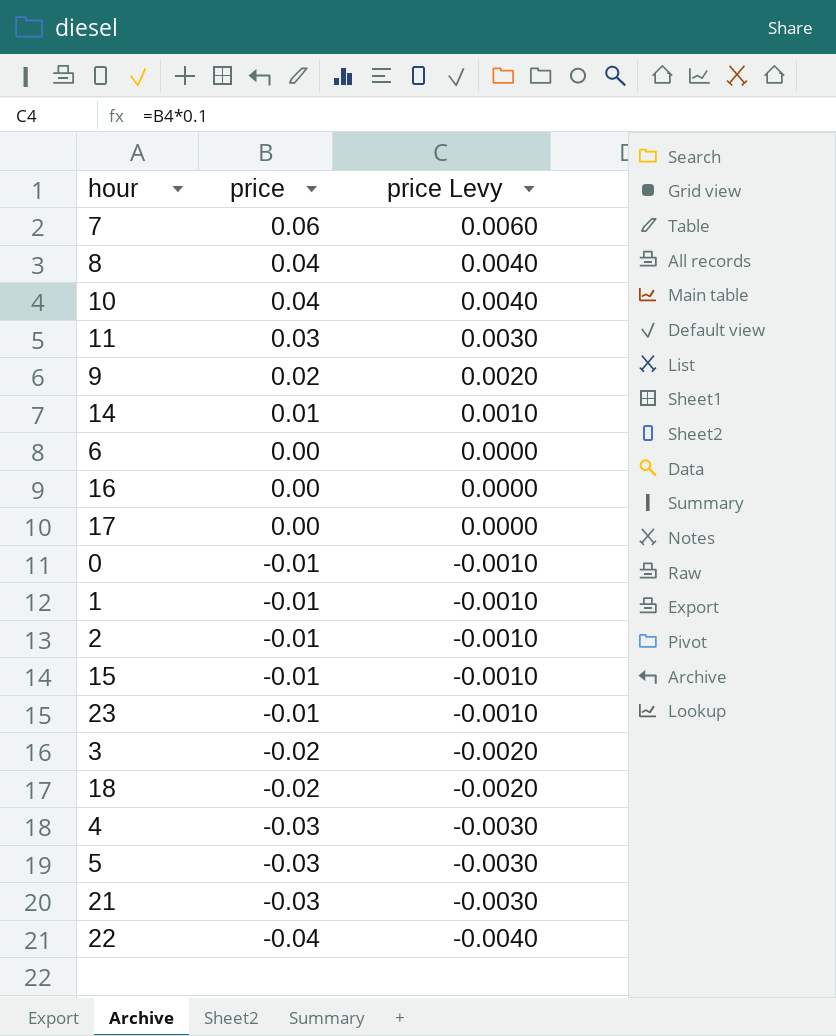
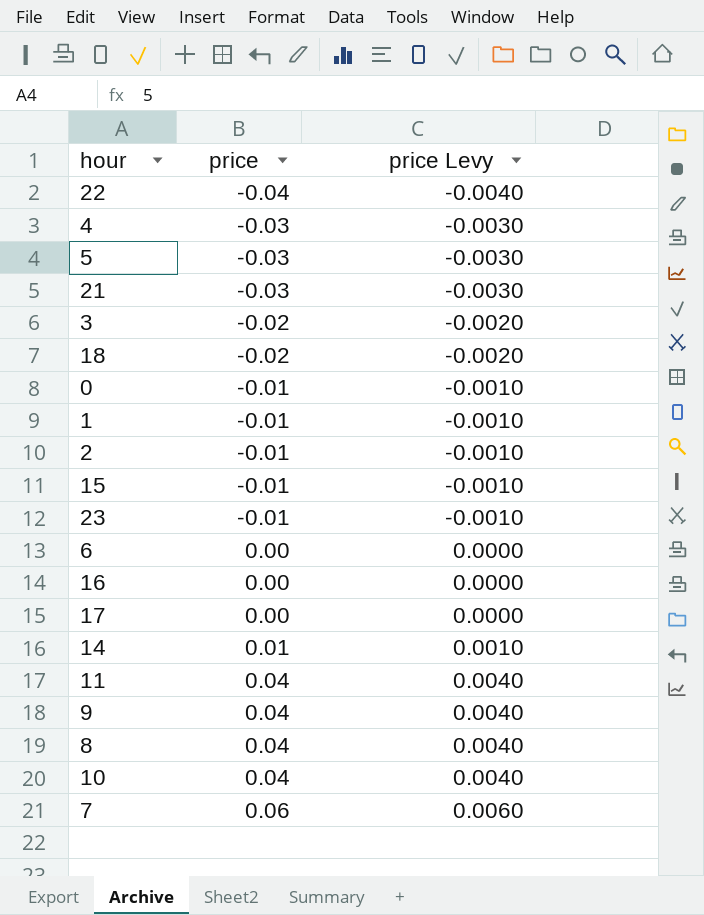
row order: price descending -> price ascending
11 | price: 0.03 -> 0.04
11 | price Levy: 0.0030 -> 0.0040
9 | price: 0.02 -> 0.04
9 | price Levy: 0.0020 -> 0.0040

